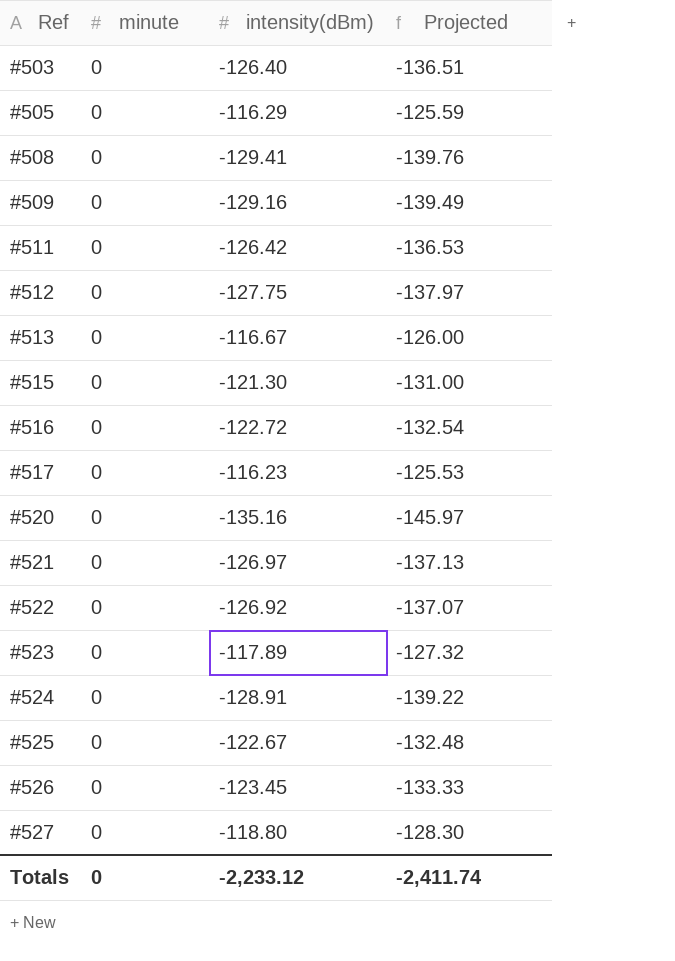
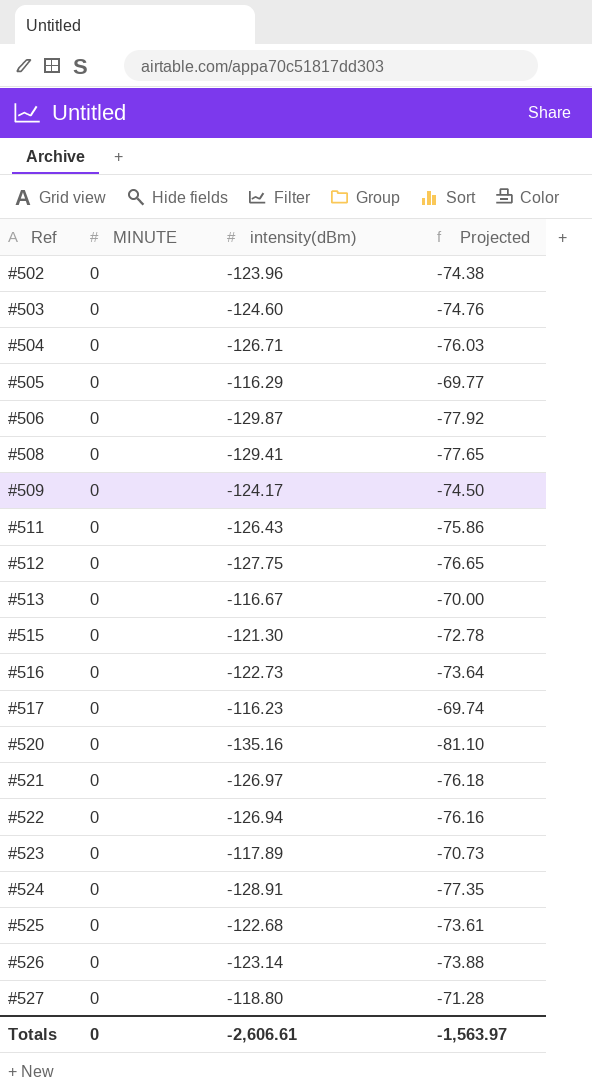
column name: minute -> MINUTE
column Projected | formula: [intensity(dBm)] * 1.08 -> [intensity(dBm)] * 0.6
row #502: none -> 0 | -123.96 | -74.38
#503 | intensity(dBm): -126.40 -> -124.60
row #504: none -> 0 | -126.71 | -76.03
row #506: none -> 0 | -129.87 | -77.92
#509 | intensity(dBm): -129.16 -> -124.17
#511 | intensity(dBm): -126.42 -> -126.43
#516 | intensity(dBm): -122.72 -> -122.73
#522 | intensity(dBm): -126.92 -> -126.94
#525 | intensity(dBm): -122.67 -> -122.68
#526 | intensity(dBm): -123.45 -> -123.14
Totals | intensity(dBm): -2,233.12 -> -2,606.61
Totals | Projected: -2,411.74 -> -1,563.97

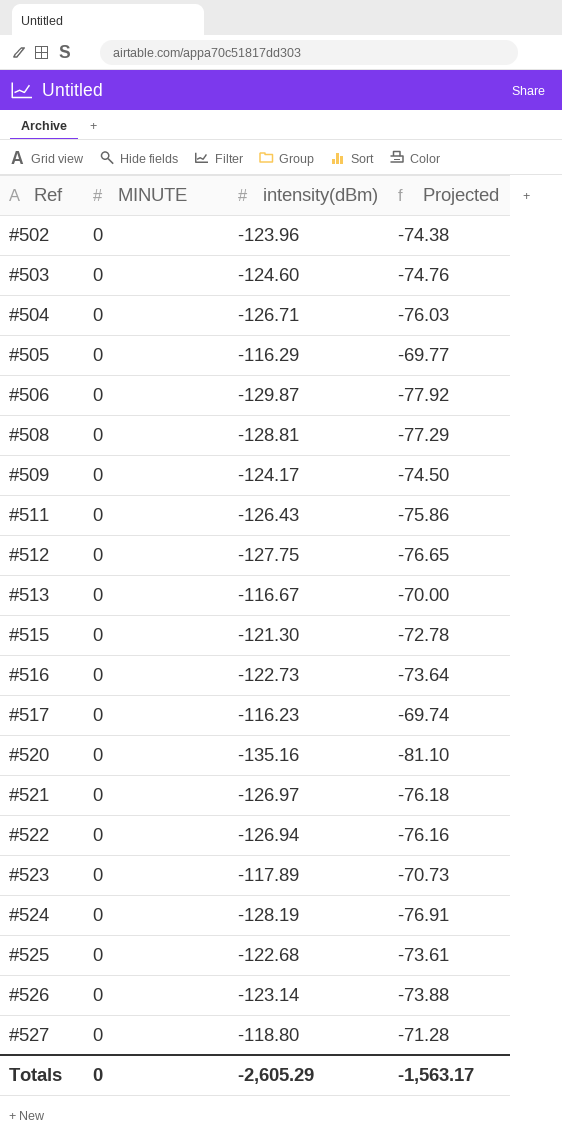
#508 | intensity(dBm): -129.41 -> -128.81
#508 | Projected: -77.65 -> -77.29
#524 | intensity(dBm): -128.91 -> -128.19
#524 | Projected: -77.35 -> -76.91
Totals | intensity(dBm): -2,606.61 -> -2,605.29
Totals | Projected: -1,563.97 -> -1,563.17

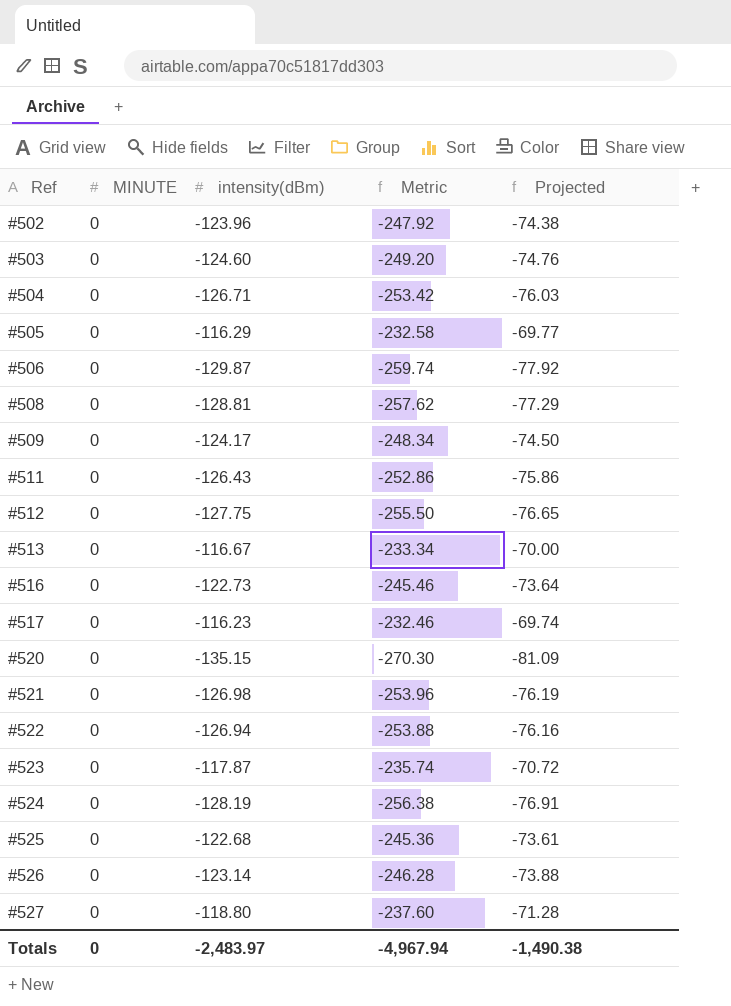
column Metric | formula: none -> [intensity(dBm)] * 2
row #515: 0 | -121.30 | -72.78 -> none
#520 | intensity(dBm): -135.16 -> -135.15
#520 | Projected: -81.10 -> -81.09
#521 | intensity(dBm): -126.97 -> -126.98
#521 | Projected: -76.18 -> -76.19
#523 | intensity(dBm): -117.89 -> -117.87
#523 | Projected: -70.73 -> -70.72
Totals | intensity(dBm): -2,605.29 -> -2,483.97
Totals | Projected: -1,563.17 -> -1,490.38

